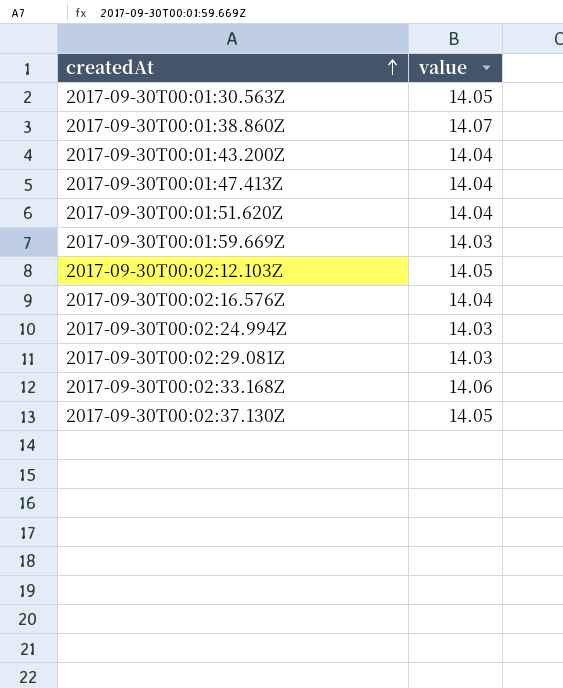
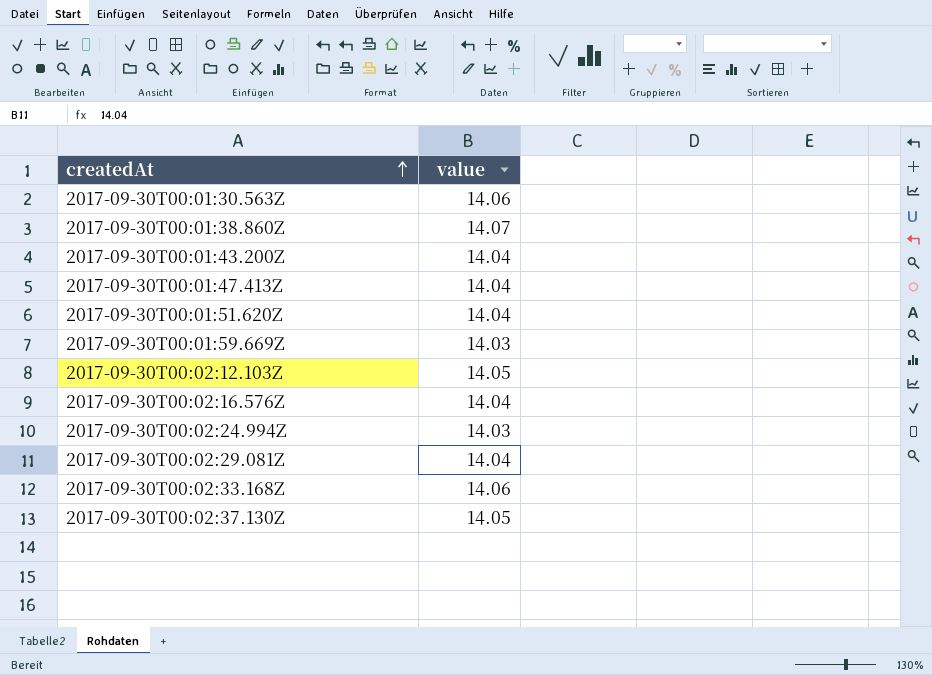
2017-09-30T00:01:30.563Z | value: 14.05 -> 14.06
2017-09-30T00:02:29.081Z | value: 14.03 -> 14.04

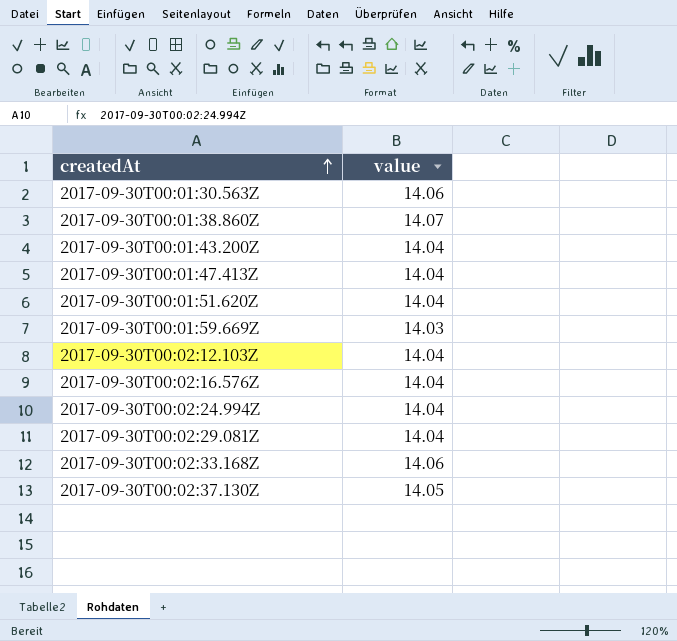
2017-09-30T00:02:12.103Z | value: 14.05 -> 14.04
2017-09-30T00:02:24.994Z | value: 14.03 -> 14.04

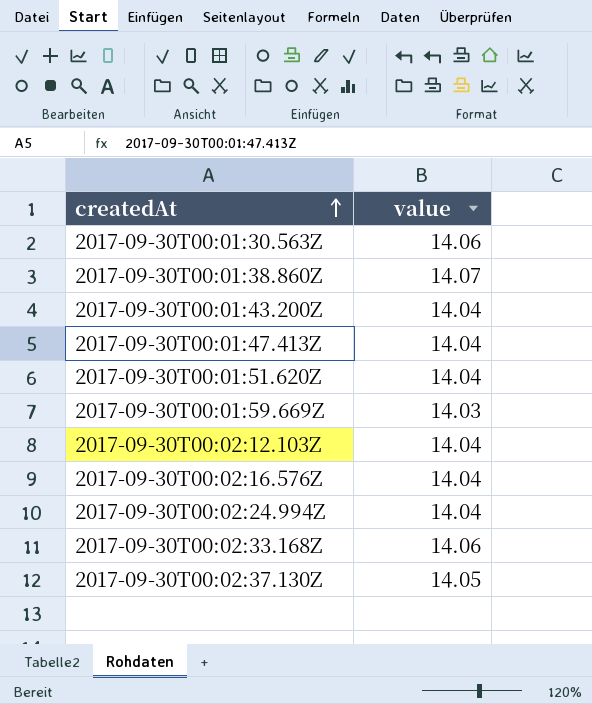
row 2017-09-30T00:02:29.081Z: 14.04 -> none

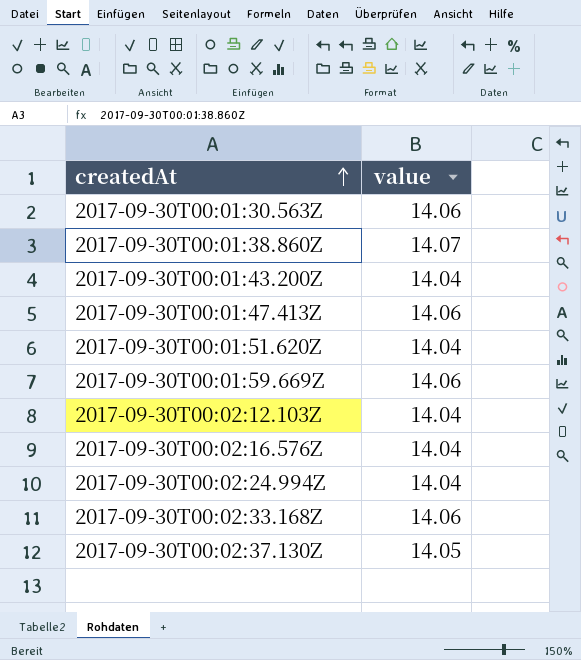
2017-09-30T00:01:47.413Z | value: 14.04 -> 14.06
2017-09-30T00:01:59.669Z | value: 14.03 -> 14.06

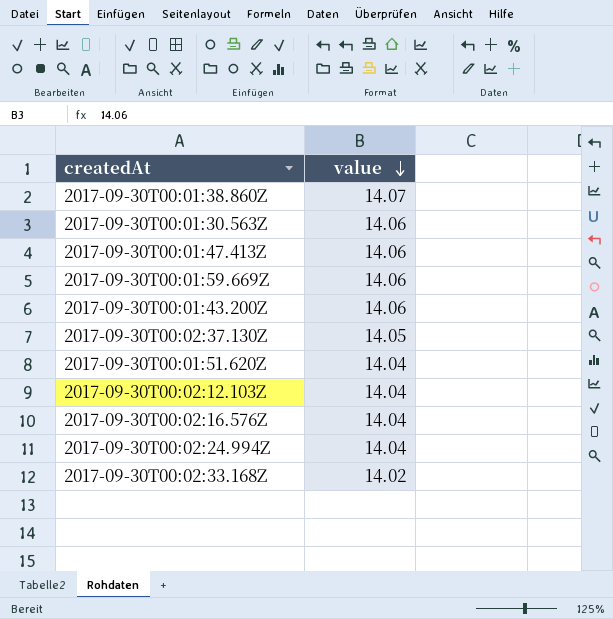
row order: createdAt ascending -> value descending
2017-09-30T00:01:43.200Z | value: 14.04 -> 14.06
2017-09-30T00:02:33.168Z | value: 14.06 -> 14.02

